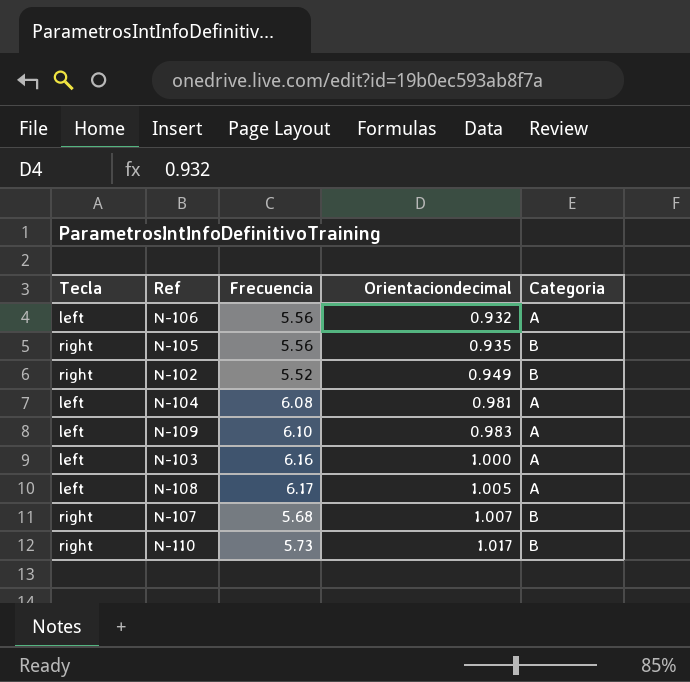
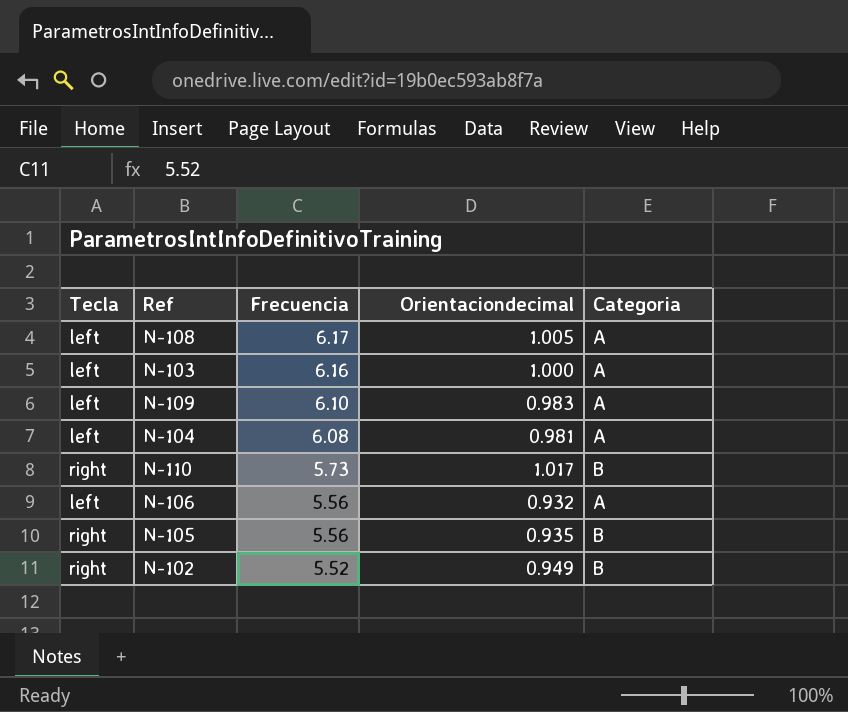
row order: Orientaciondecimal ascending -> Frecuencia descending
row N-107: right | 5.68 | 1.007 | B -> none

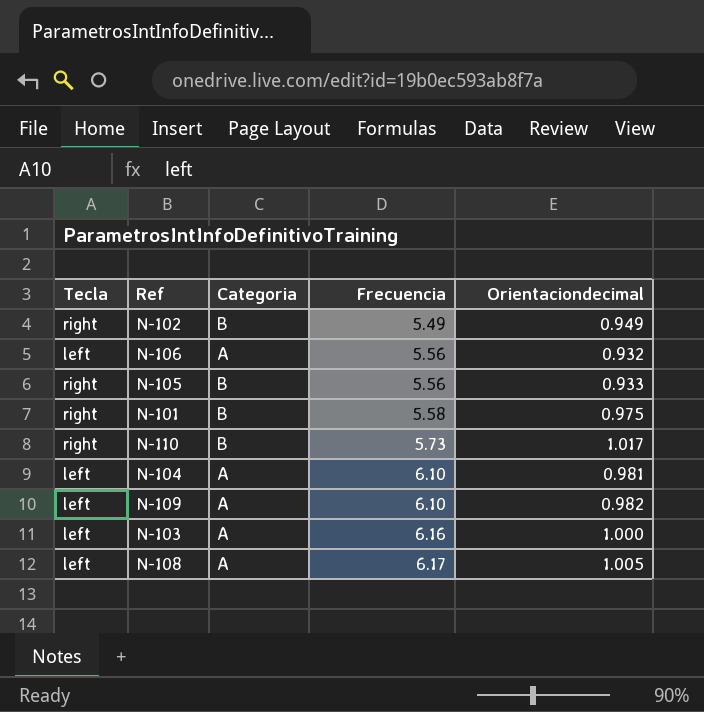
row order: Frecuencia descending -> Frecuencia ascending
column Categoria | position: 5 -> 3
N-102 | Frecuencia: 5.52 -> 5.49
N-105 | Orientaciondecimal: 0.935 -> 0.933
row N-101: none -> right | B | 5.58 | 0.975
N-104 | Frecuencia: 6.08 -> 6.10
N-109 | Orientaciondecimal: 0.983 -> 0.982

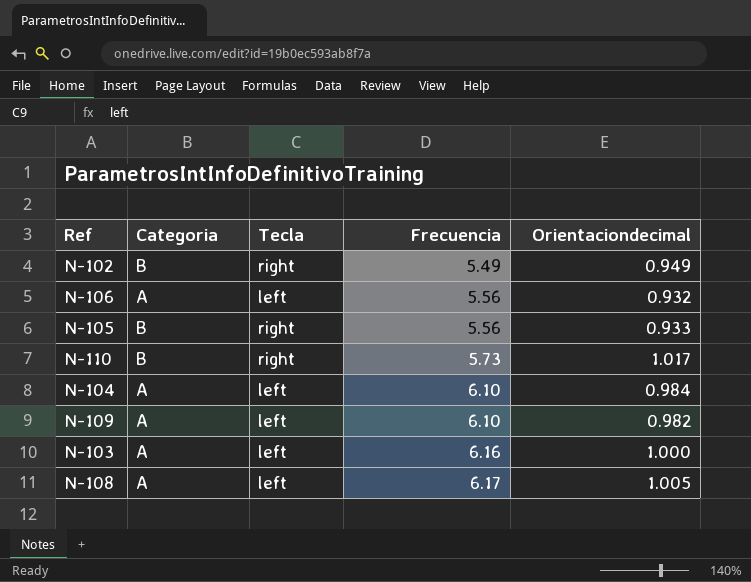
column Tecla | position: 1 -> 3
row N-101: right | B | 5.58 | 0.975 -> none
N-104 | Orientaciondecimal: 0.981 -> 0.984

